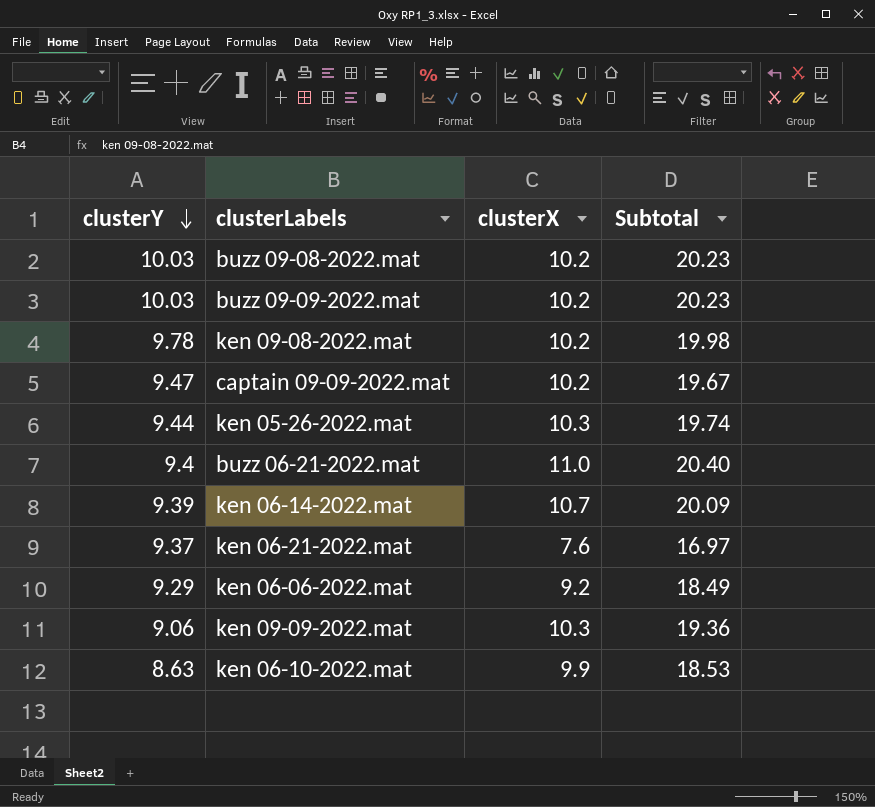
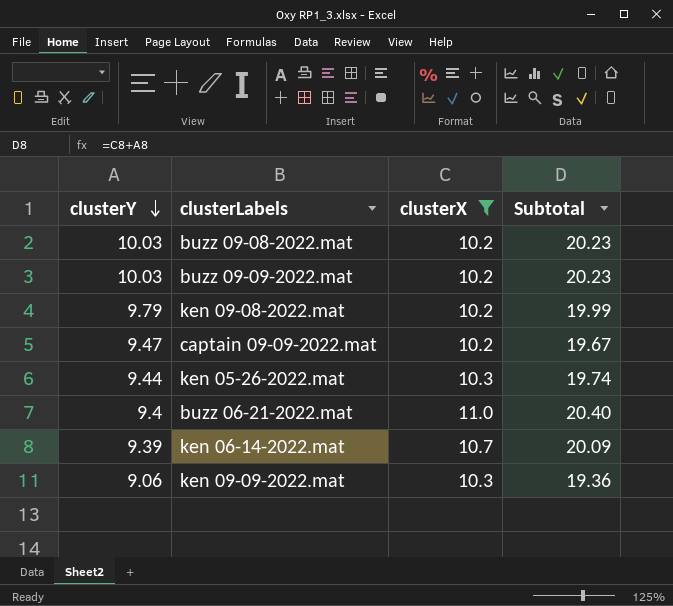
filter: none -> clusterX >= 10.2
ken 09-08-2022.mat | clusterY: 9.78 -> 9.79
ken 09-08-2022.mat | Subtotal: 19.98 -> 19.99

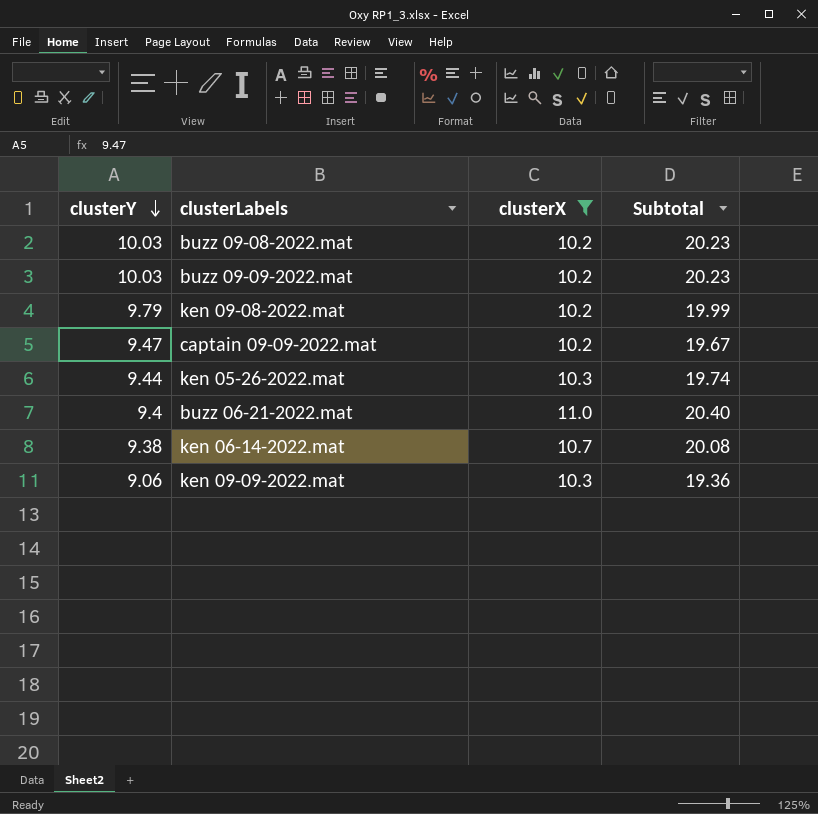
ken 06-14-2022.mat | clusterY: 9.39 -> 9.38
ken 06-14-2022.mat | Subtotal: 20.09 -> 20.08

